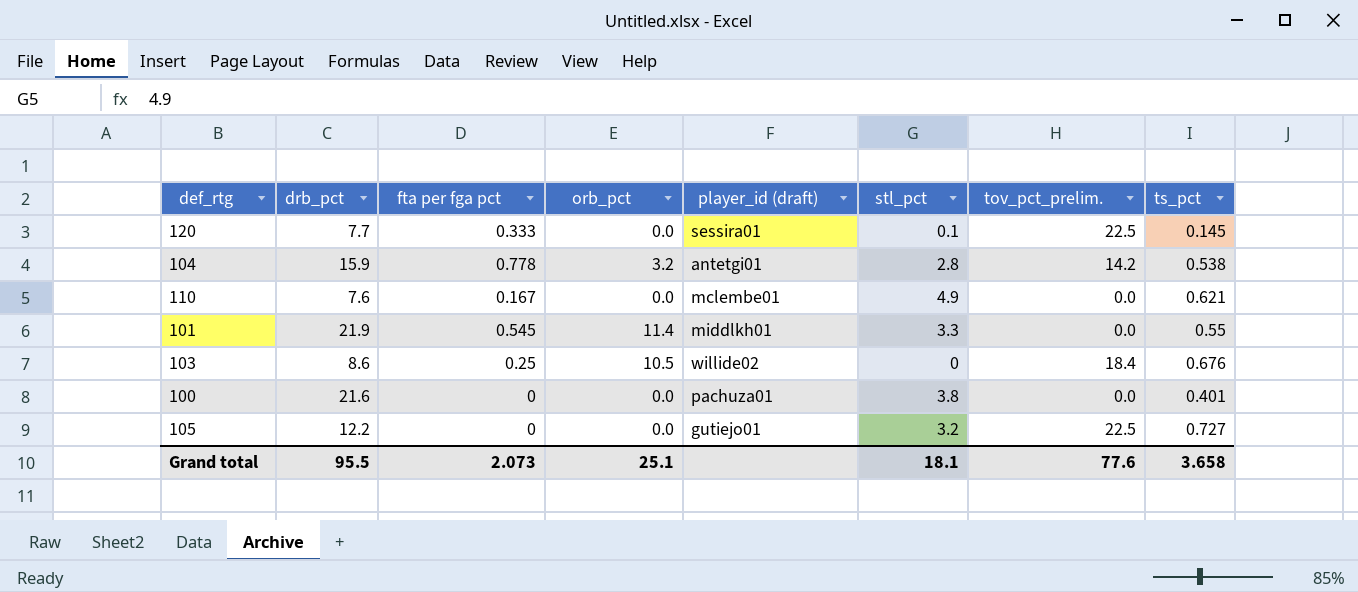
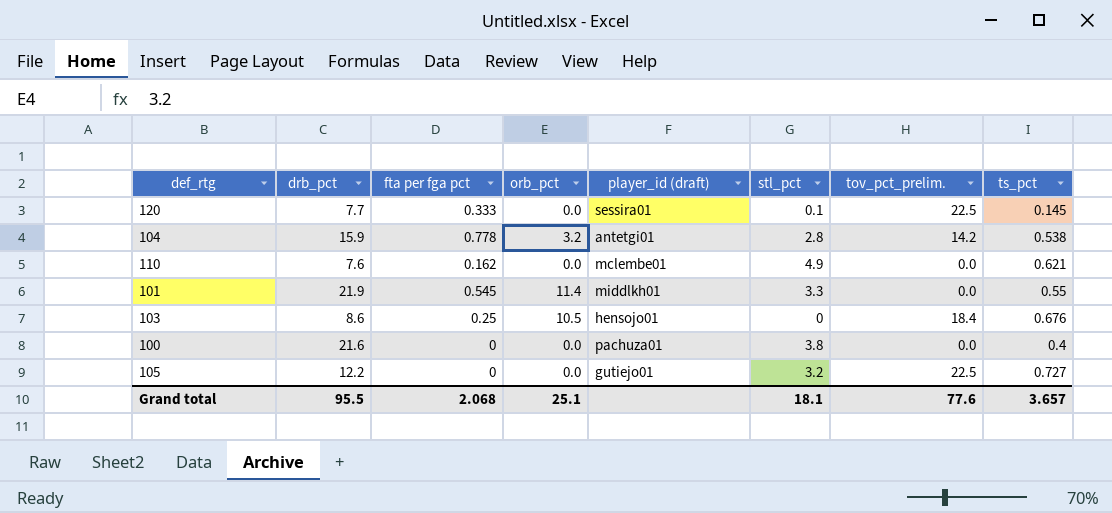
110 | fta per fga pct: 0.167 -> 0.162
103 | player_id (draft): willide02 -> hensojo01
100 | ts_pct: 0.401 -> 0.4
Grand total | fta per fga pct: 2.073 -> 2.068
Grand total | ts_pct: 3.658 -> 3.657

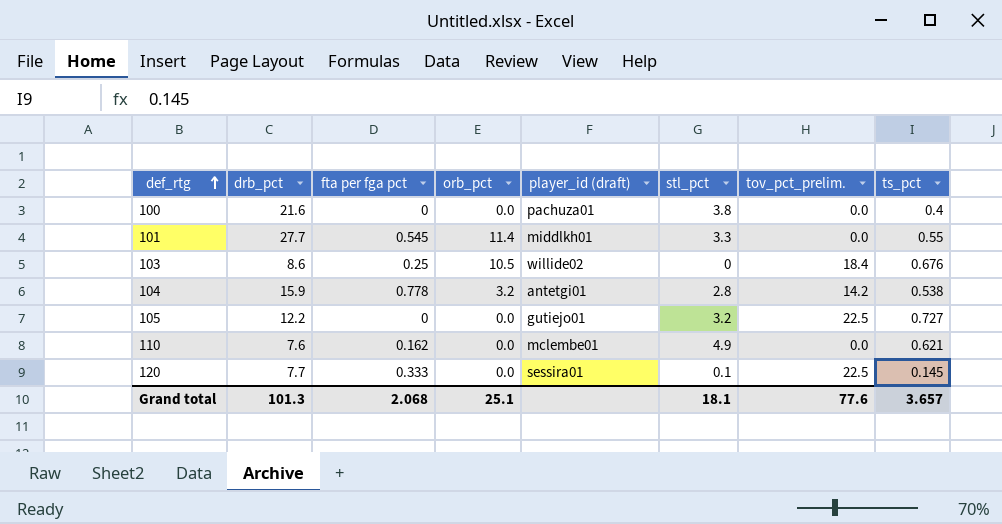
row order: none -> def_rtg ascending
101 | drb_pct: 21.9 -> 27.7
103 | player_id (draft): hensojo01 -> willide02
Grand total | drb_pct: 95.5 -> 101.3

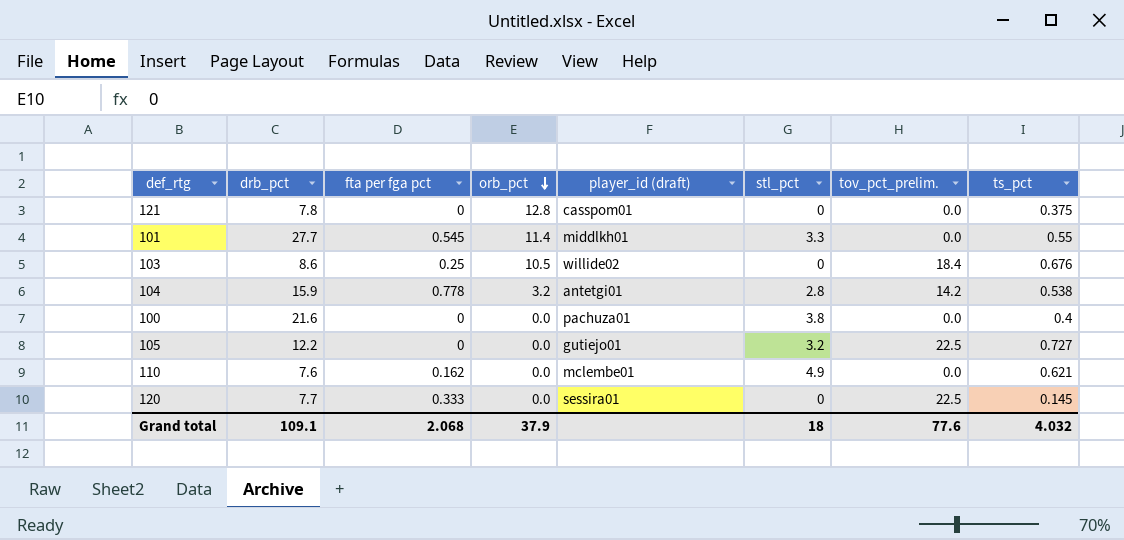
row order: def_rtg ascending -> orb_pct descending
row 121: none -> 7.8 | 0 | 12.8 | casspom01 | 0 | 0.0 | 0.375
120 | stl_pct: 0.1 -> 0
Grand total | drb_pct: 101.3 -> 109.1
Grand total | orb_pct: 25.1 -> 37.9
Grand total | stl_pct: 18.1 -> 18
Grand total | ts_pct: 3.657 -> 4.032

